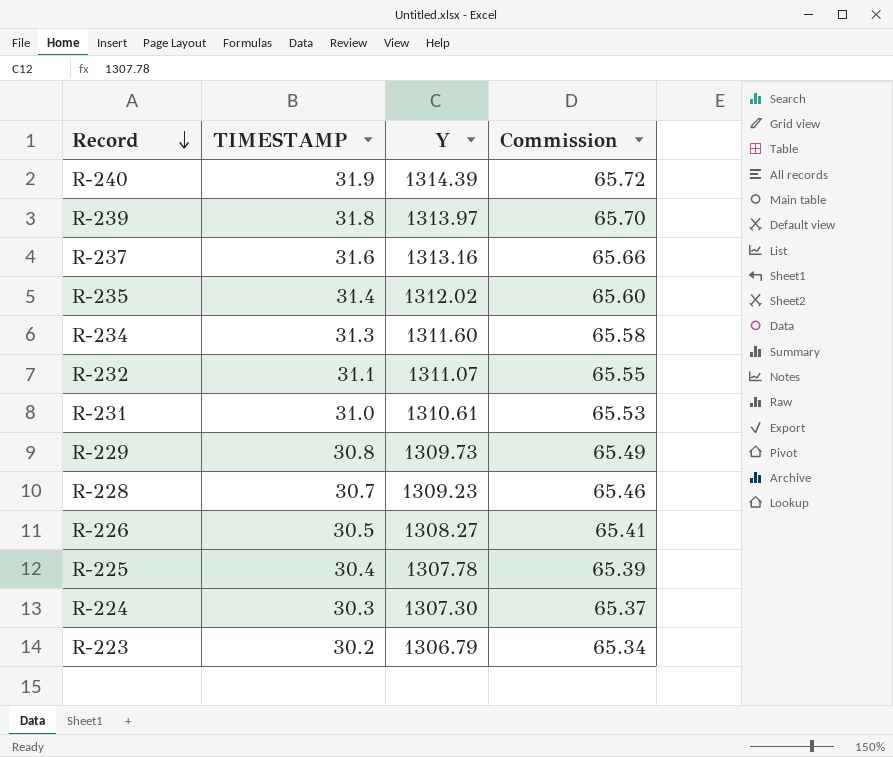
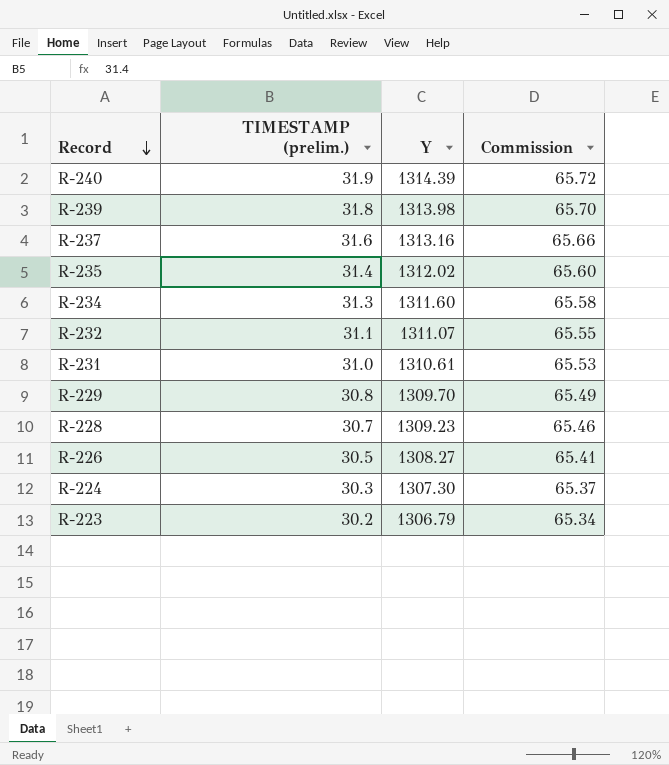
column name: TIMESTAMP -> TIMESTAMP (prelim.)
row R-225: 30.4 | 1307.78 | 65.39 -> none
R-239 | Y: 1313.97 -> 1313.98
R-229 | Y: 1309.73 -> 1309.70

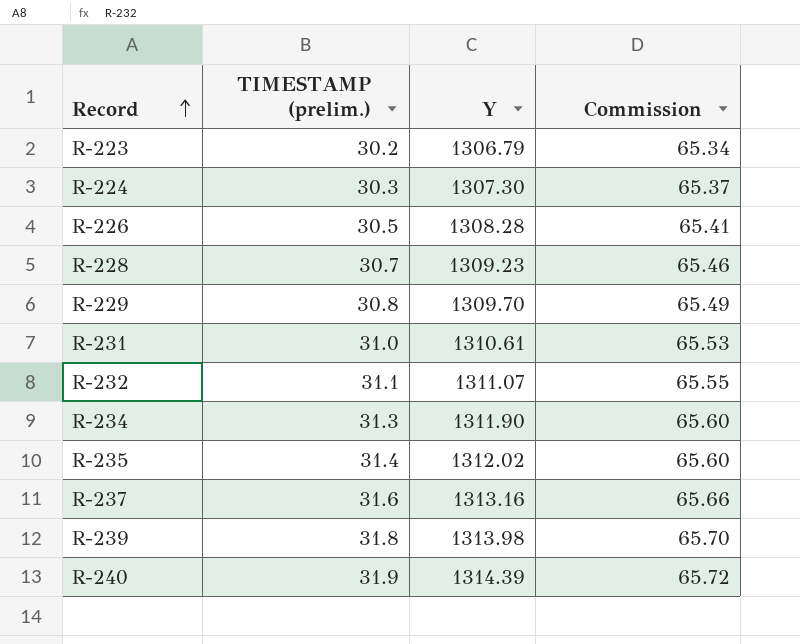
row order: Record descending -> Record ascending
R-226 | Y: 1308.27 -> 1308.28
R-234 | Y: 1311.60 -> 1311.90
R-234 | Commission: 65.58 -> 65.60

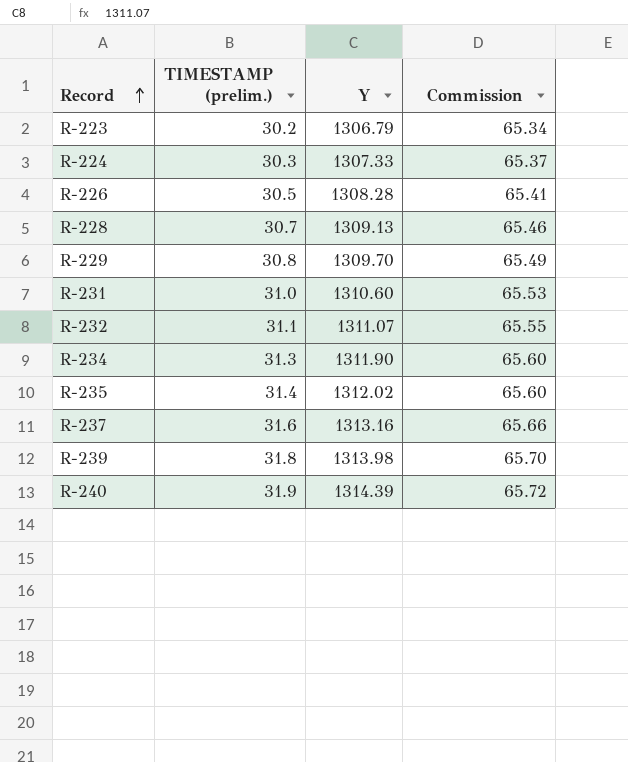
R-224 | Y: 1307.30 -> 1307.33
R-228 | Y: 1309.23 -> 1309.13
R-231 | Y: 1310.61 -> 1310.60

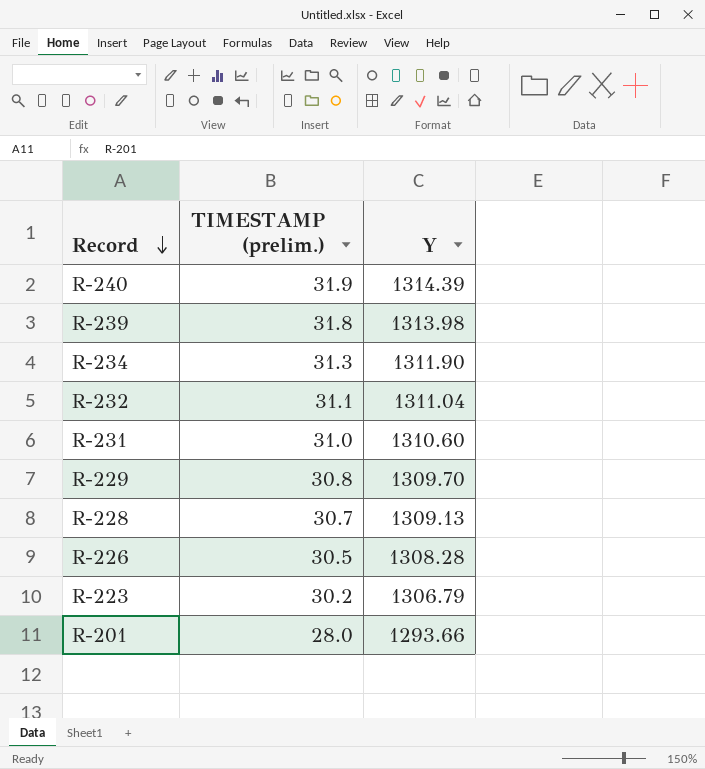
row order: Record ascending -> Record descending
column Commission | formula: [Y] * 0.05 -> none
row R-224: 30.3 | 1307.33 | 65.37 -> none
row R-235: 31.4 | 1312.02 | 65.60 -> none
row R-237: 31.6 | 1313.16 | 65.66 -> none
R-232 | Y: 1311.07 -> 1311.04
row R-201: none -> 28.0 | 1293.66

